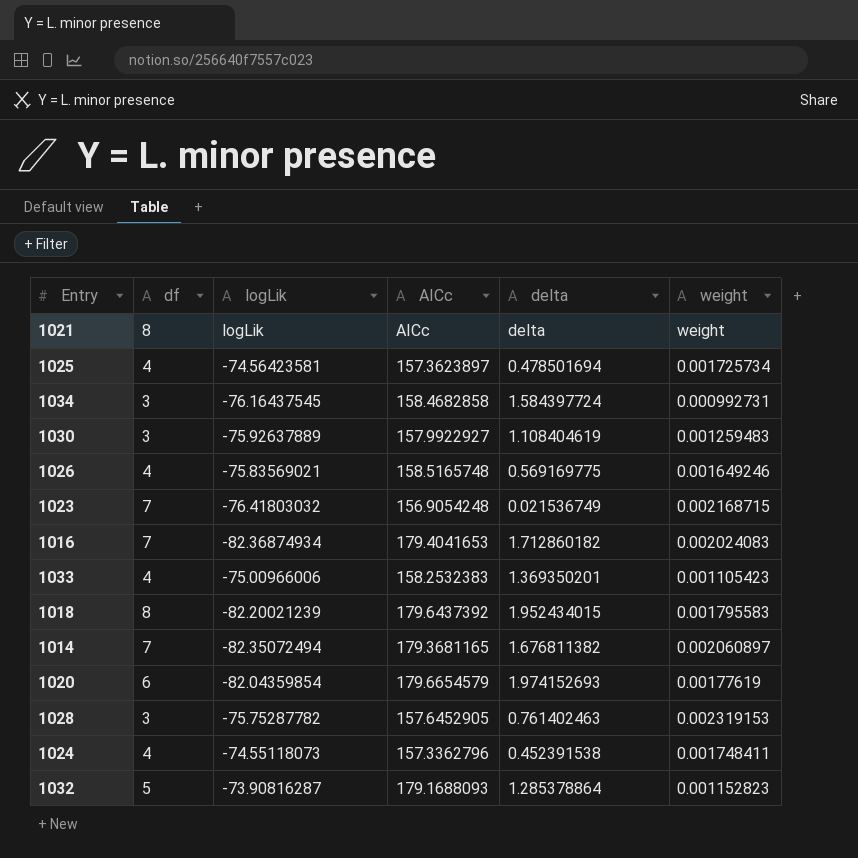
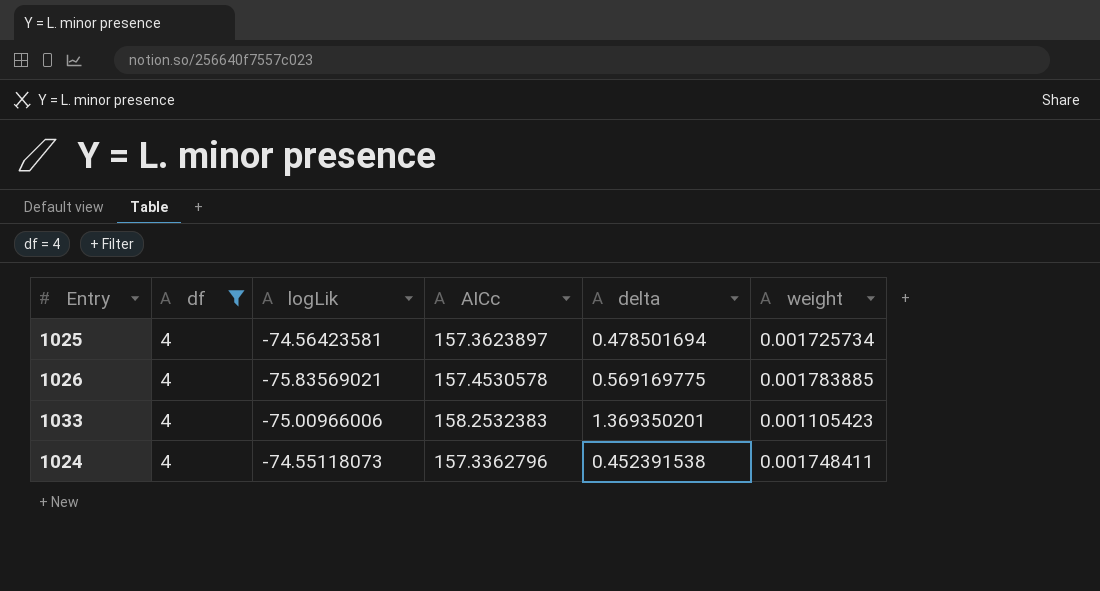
filter: none -> df = 4
1026 | AICc: 158.5165748 -> 157.4530578
1026 | weight: 0.001649246 -> 0.001783885

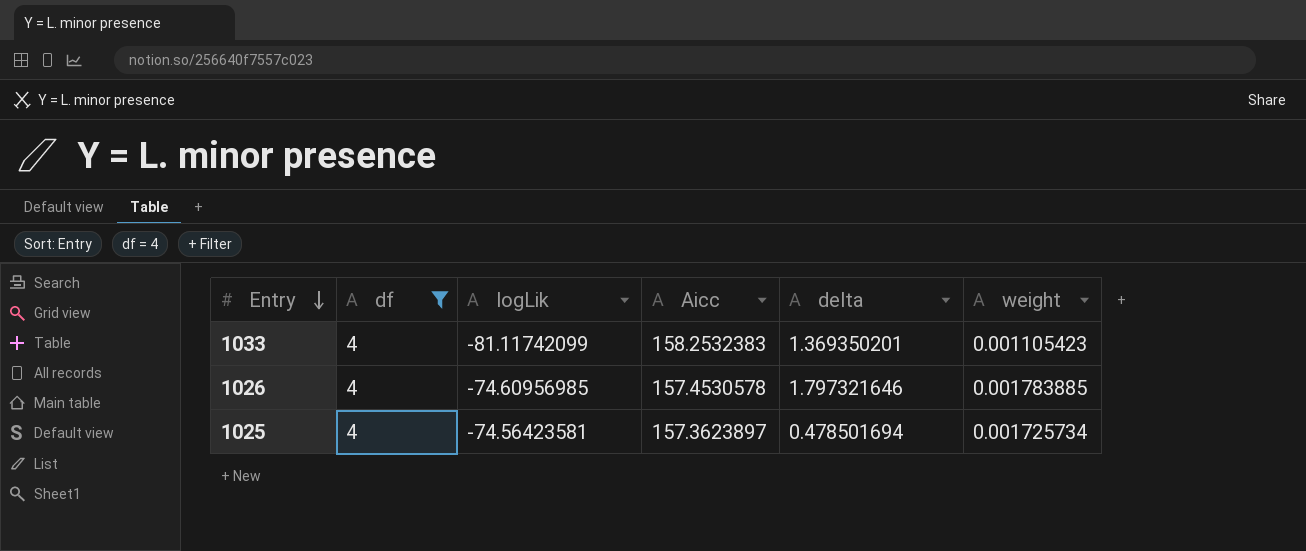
row order: none -> Entry descending
column name: AICc -> Aicc
row 1024: 4 | -74.55118073 | 157.3362796 | 0.452391538 | 0.001748411 -> none
1033 | logLik: -75.00966006 -> -81.11742099
1026 | logLik: -75.83569021 -> -74.60956985
1026 | delta: 0.569169775 -> 1.797321646

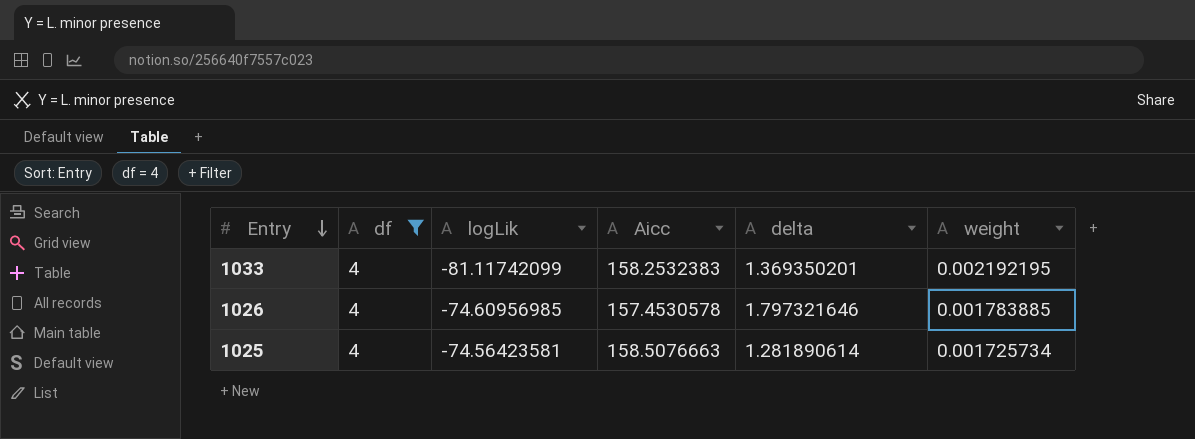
1033 | weight: 0.001105423 -> 0.002192195
1025 | Aicc: 157.3623897 -> 158.5076663
1025 | delta: 0.478501694 -> 1.281890614

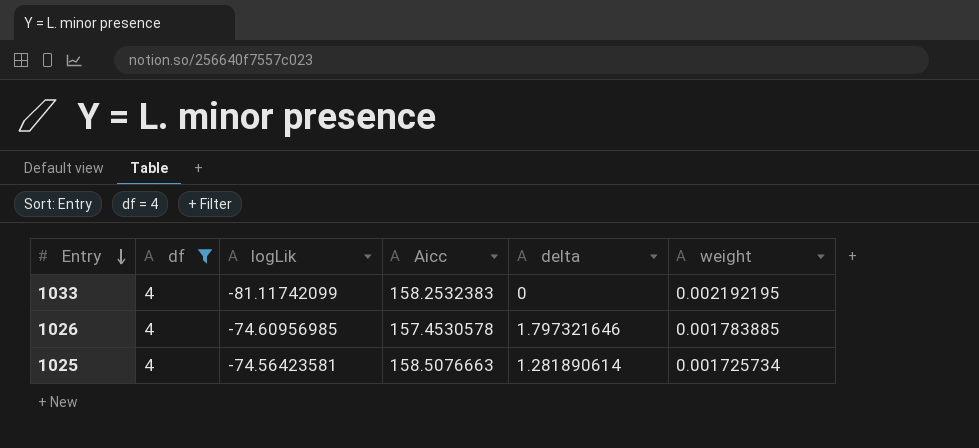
1033 | delta: 1.369350201 -> 0

